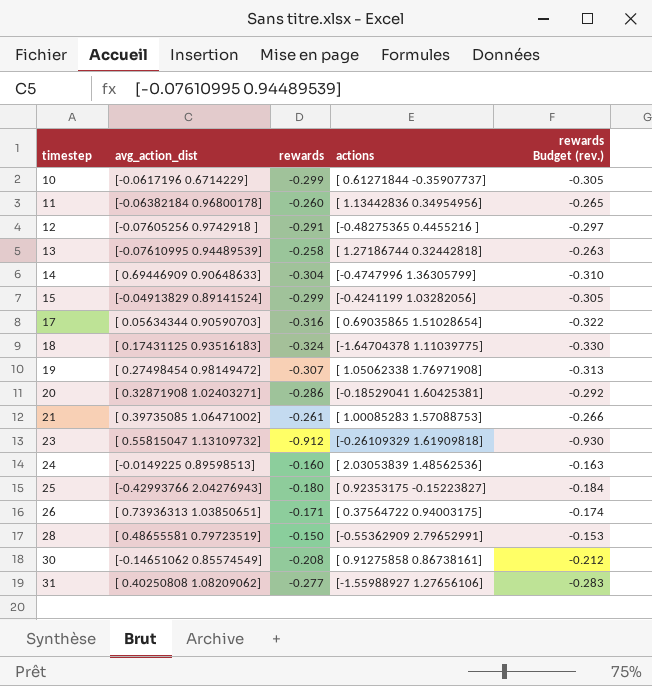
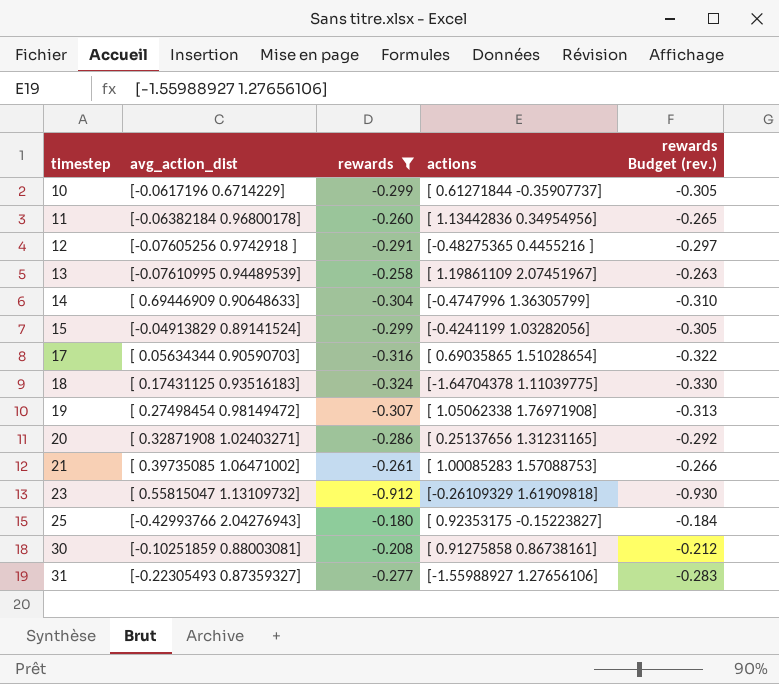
filter: none -> rewards <= -0.180
13 | actions: [ 1.27186744 0.32442818] -> [ 1.19861109 2.07451967]
20 | actions: [-0.18529041 1.60425381] -> [ 0.25137656 1.31231165]
30 | avg_action_dist: [-0.14651062 0.85574549] -> [-0.10251859 0.88003081]
31 | avg_action_dist: [ 0.40250808 1.08209062] -> [-0.22305493 0.87359327]

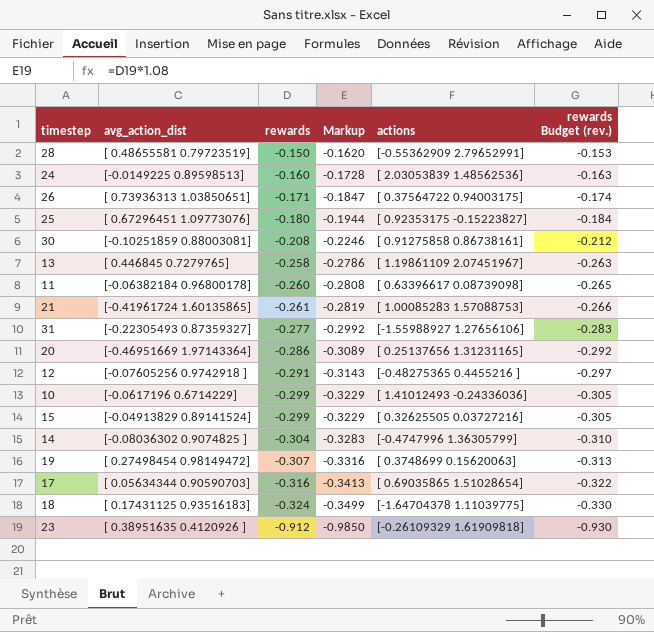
filter: rewards <= -0.180 -> none
row order: timestep ascending -> rewards descending
column Markup | formula: none -> [rewards] * 1.08
25 | avg_action_dist: [-0.42993766 2.04276943] -> [ 0.67296451 1.09773076]
13 | avg_action_dist: [-0.07610995 0.94489539] -> [ 0.446845 0.7279765]
11 | actions: [ 1.13442836 0.34954956] -> [ 0.63396617 0.08739098]
21 | avg_action_dist: [ 0.39735085 1.06471002] -> [-0.41961724 1.60135865]
20 | avg_action_dist: [ 0.32871908 1.02403271] -> [-0.46951669 1.97143364]
10 | actions: [ 0.61271844 -0.35907737] -> [ 1.41012493 -0.24336036]
15 | actions: [-0.4241199 1.03282056] -> [ 0.32625505 0.03727216]
14 | avg_action_dist: [ 0.69446909 0.90648633] -> [-0.08036302 0.9074825 ]
19 | actions: [ 1.05062338 1.76971908] -> [ 0.3748699 0.15620063]
23 | avg_action_dist: [ 0.55815047 1.13109732] -> [ 0.38951635 0.4120926 ]

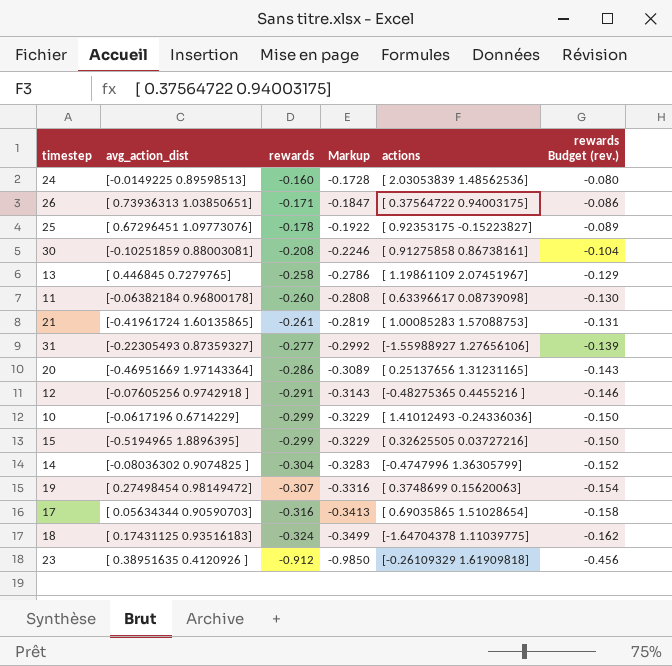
column rewards Budget (rev.) | formula: [rewards] * 1.02 -> [rewards] * 0.5
row 28: [ 0.48655581 0.79723519] | -0.150 | -0.1620 | [-0.55362909 2.79652991] | -0.153 -> none
25 | rewards: -0.180 -> -0.178
25 | Markup: -0.1944 -> -0.1922
15 | avg_action_dist: [-0.04913829 0.89141524] -> [-0.5194965 1.8896395]

